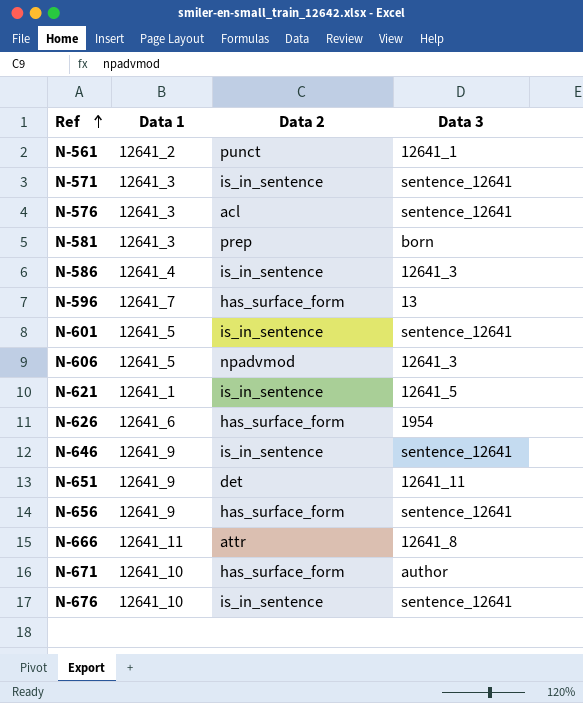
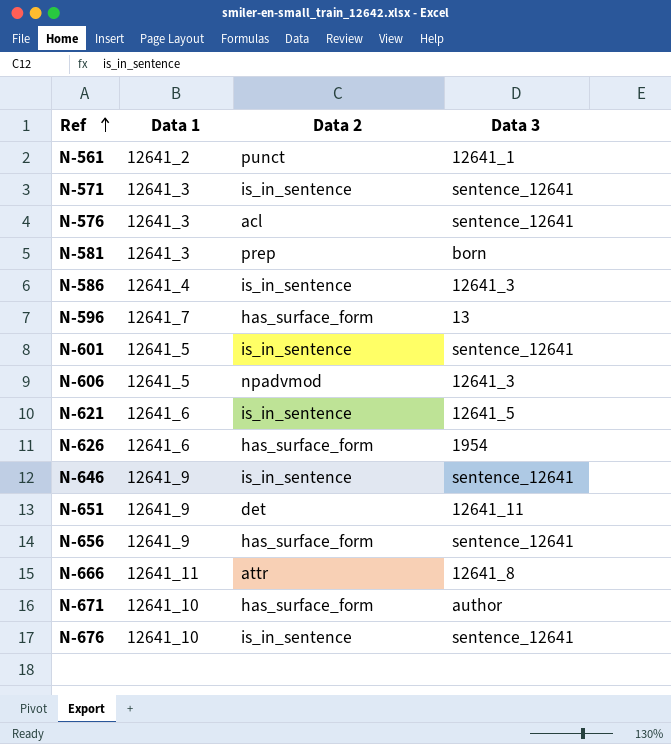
N-621 | Data 1: 12641_1 -> 12641_6

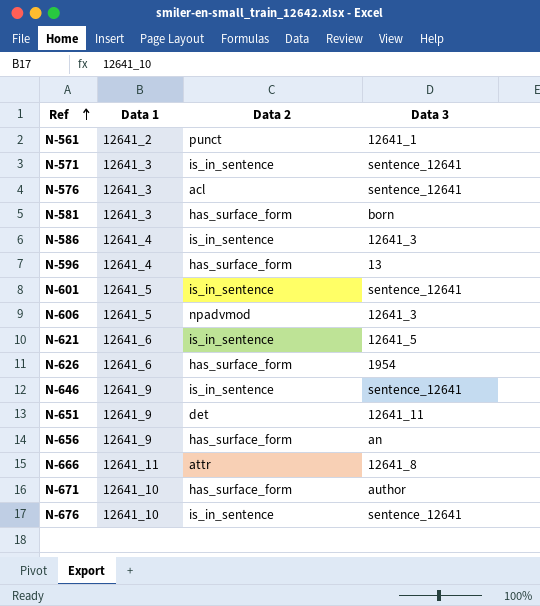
N-581 | Data 2: prep -> has_surface_form
N-596 | Data 1: 12641_7 -> 12641_4
N-656 | Data 3: sentence_12641 -> an

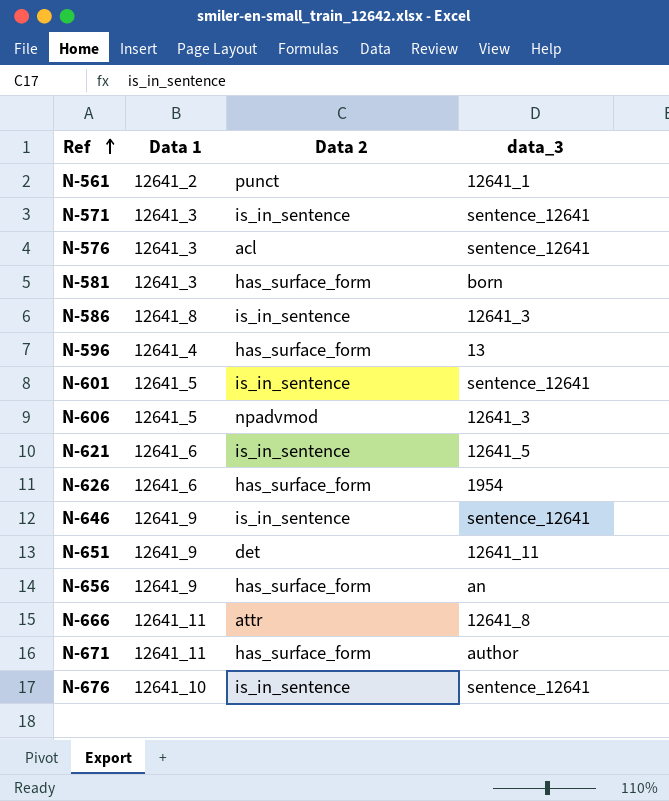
column name: Data 3 -> data_3
N-586 | Data 1: 12641_4 -> 12641_8
N-671 | Data 1: 12641_10 -> 12641_11

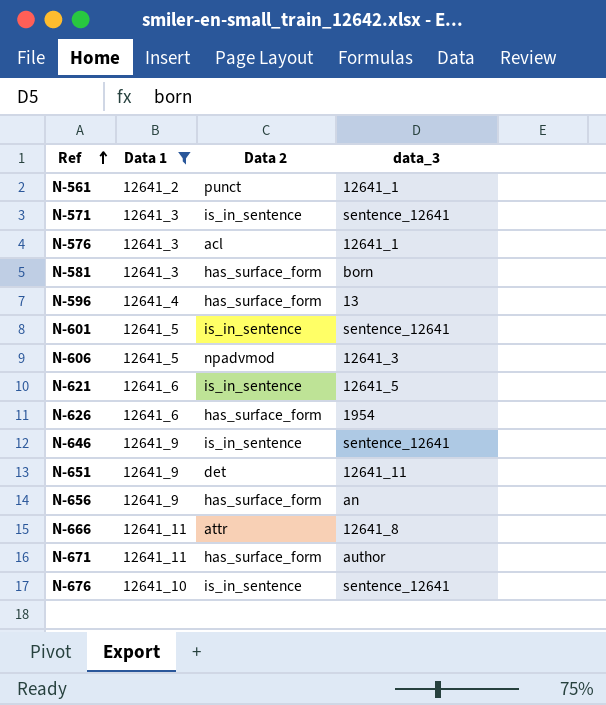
filter: none -> Data 1 != 12641_8
N-576 | data_3: sentence_12641 -> 12641_1

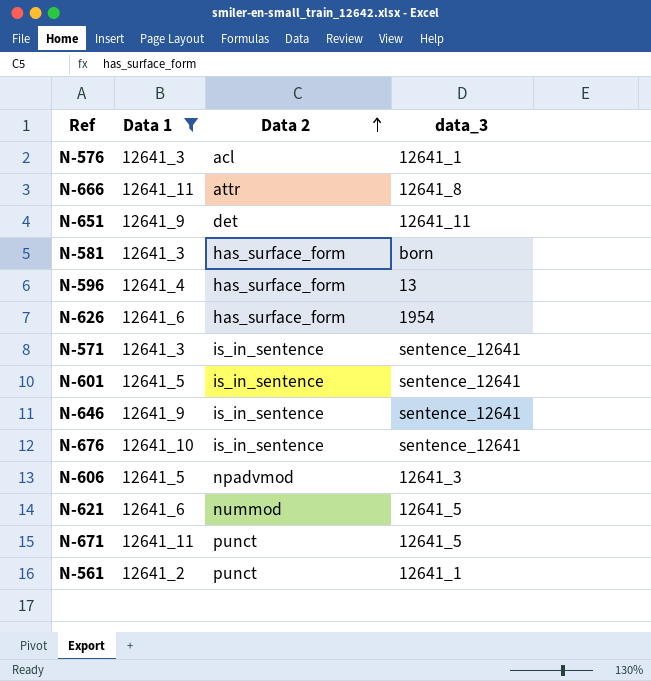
row order: Ref ascending -> Data 2 ascending
row N-656: 12641_9 | has_surface_form | an -> none
N-621 | Data 2: is_in_sentence -> nummod
N-671 | Data 2: has_surface_form -> punct
N-671 | data_3: author -> 12641_5

